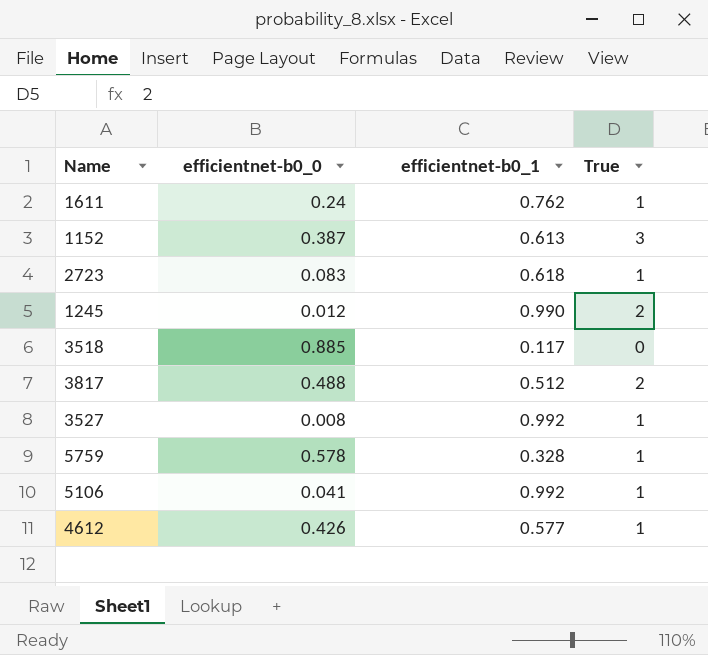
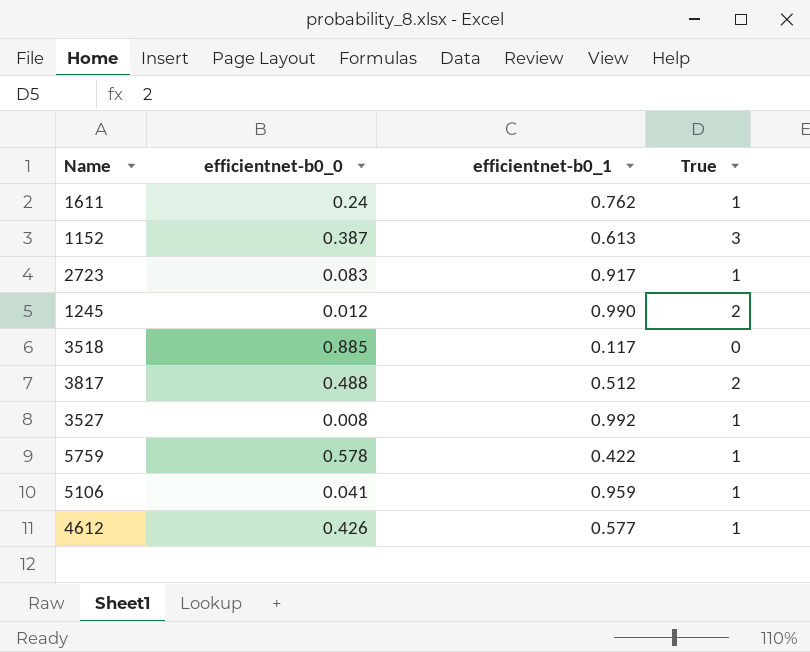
2723 | efficientnet-b0_1: 0.618 -> 0.917
5759 | efficientnet-b0_1: 0.328 -> 0.422
5106 | efficientnet-b0_1: 0.992 -> 0.959

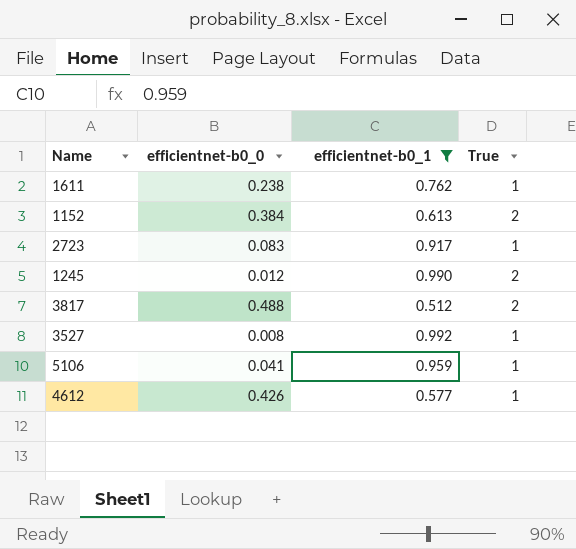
filter: none -> efficientnet-b0_1 >= 0.512
1611 | efficientnet-b0_0: 0.24 -> 0.238
1152 | efficientnet-b0_0: 0.387 -> 0.384
1152 | True: 3 -> 2

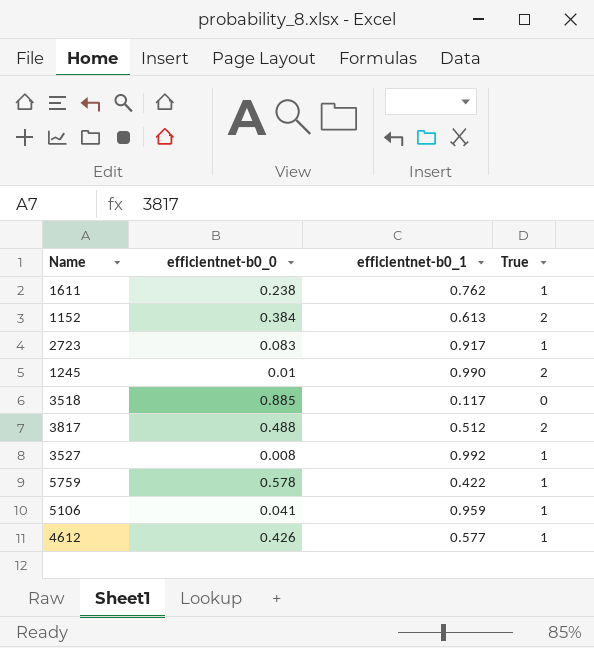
filter: efficientnet-b0_1 >= 0.512 -> none
1245 | efficientnet-b0_0: 0.012 -> 0.01

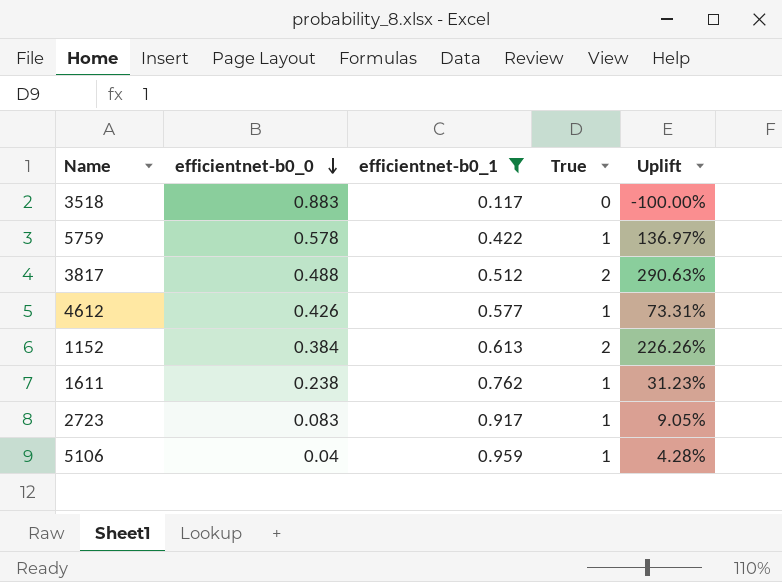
filter: none -> efficientnet-b0_1 <= 0.959
row order: none -> efficientnet-b0_0 descending
column Uplift | formula: none -> ([True] - [efficientnet-b0_1]) / [efficientnet-b0_1]
3518 | efficientnet-b0_0: 0.885 -> 0.883
5106 | efficientnet-b0_0: 0.041 -> 0.04

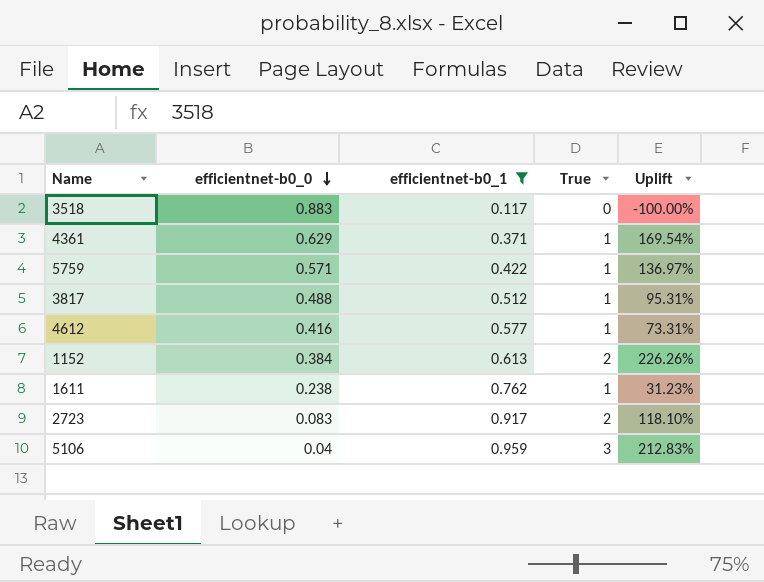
row 4361: none -> 0.629 | 0.371 | 1 | 169.54%
5759 | efficientnet-b0_0: 0.578 -> 0.571
3817 | True: 2 -> 1
3817 | Uplift: 290.63% -> 95.31%
4612 | efficientnet-b0_0: 0.426 -> 0.416
2723 | True: 1 -> 2
2723 | Uplift: 9.05% -> 118.10%
5106 | True: 1 -> 3
5106 | Uplift: 4.28% -> 212.83%

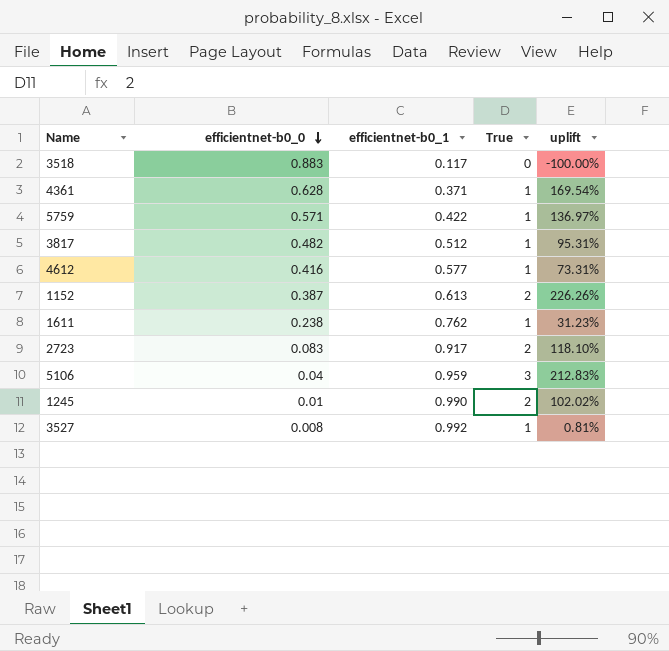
filter: efficientnet-b0_1 <= 0.959 -> none
column name: Uplift -> uplift
4361 | efficientnet-b0_0: 0.629 -> 0.628
3817 | efficientnet-b0_0: 0.488 -> 0.482
1152 | efficientnet-b0_0: 0.384 -> 0.387

